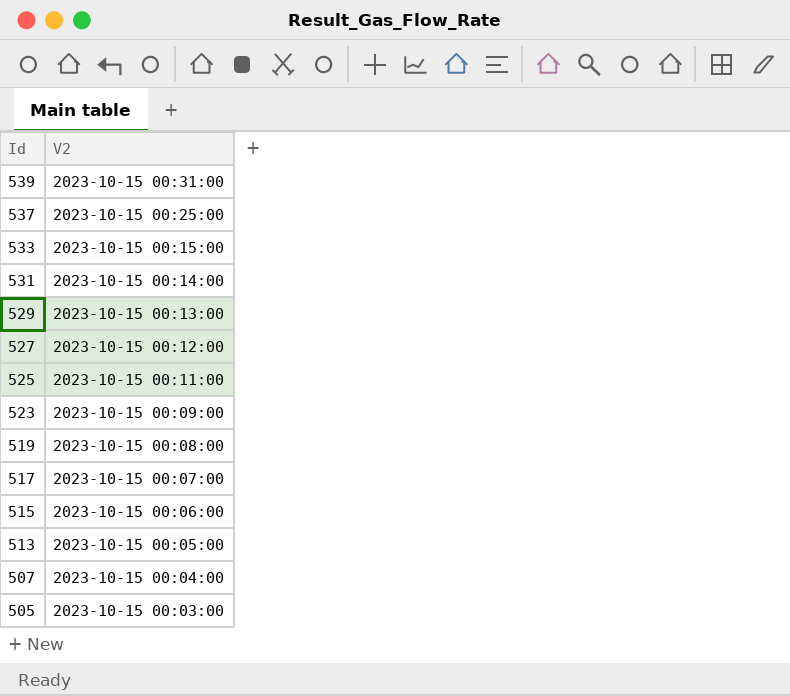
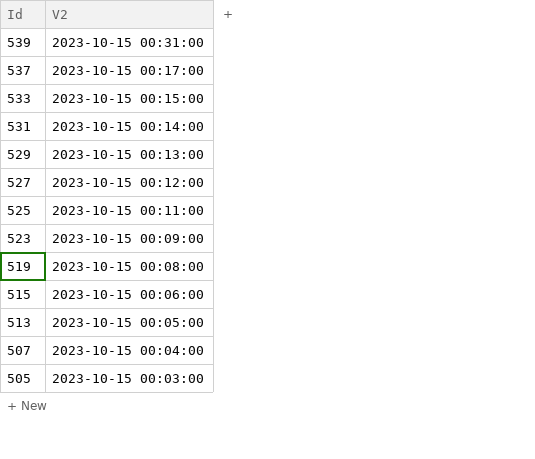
row 517: 2023-10-15 00:07:00 -> none
537 | V2: 2023-10-15 00:25:00 -> 2023-10-15 00:17:00

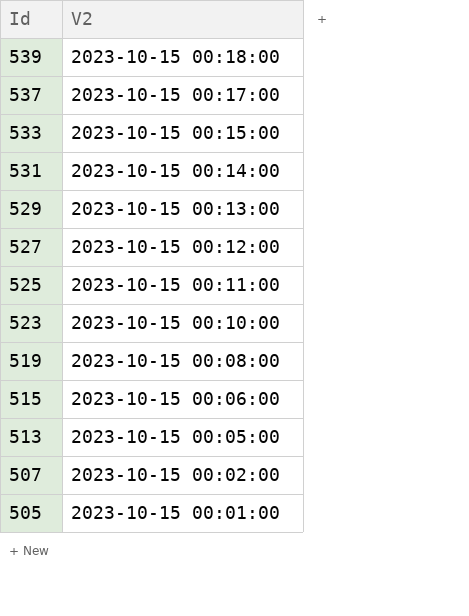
539 | V2: 2023-10-15 00:31:00 -> 2023-10-15 00:18:00
523 | V2: 2023-10-15 00:09:00 -> 2023-10-15 00:10:00
507 | V2: 2023-10-15 00:04:00 -> 2023-10-15 00:02:00
505 | V2: 2023-10-15 00:03:00 -> 2023-10-15 00:01:00

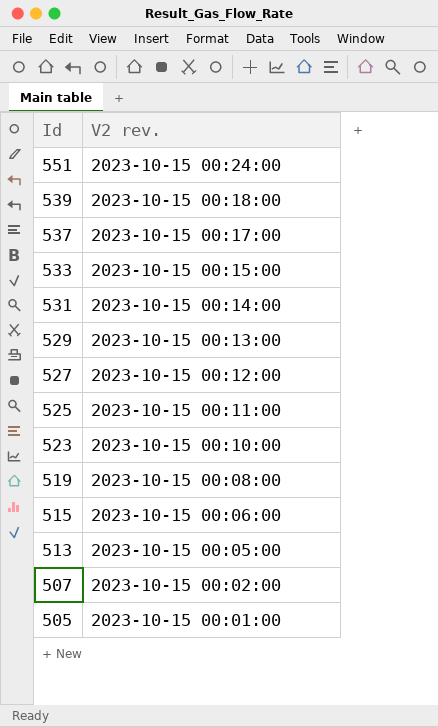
column name: V2 -> V2 rev.
row 551: none -> 2023-10-15 00:24:00

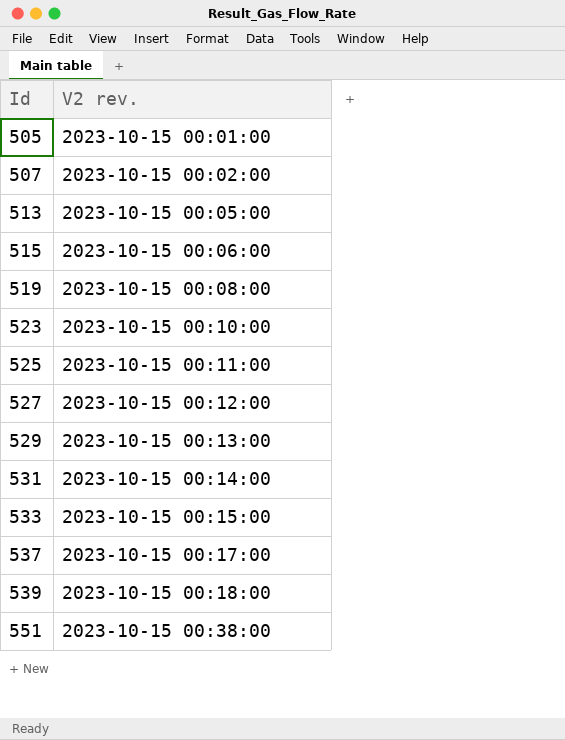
row order: Id descending -> Id ascending
551 | V2 rev.: 2023-10-15 00:24:00 -> 2023-10-15 00:38:00

